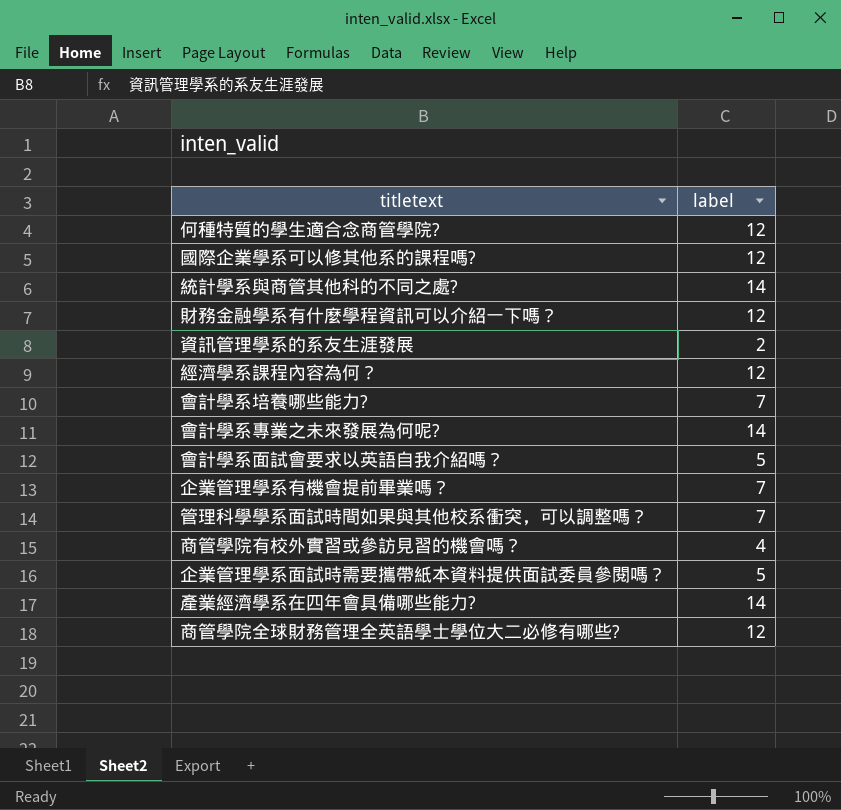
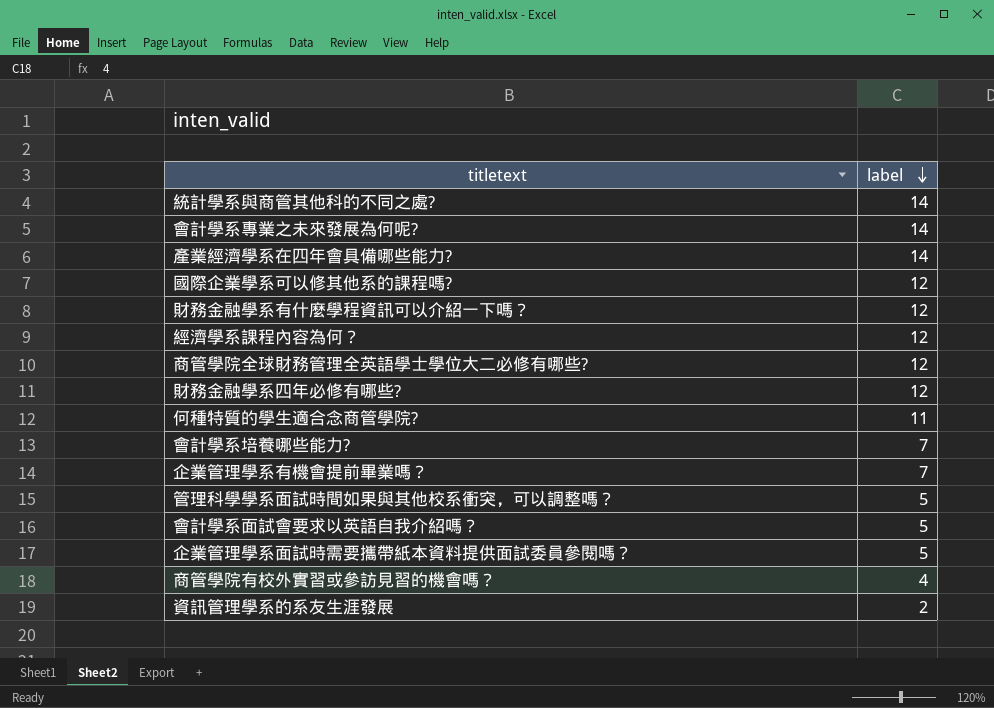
row order: none -> label descending
row 財務金融學系四年必修有哪些?: none -> 12
何種特質的學生適合念商管學院? | label: 12 -> 11
管理科學學系面試時間如果與其他校系衝突，可以調整嗎？ | label: 7 -> 5

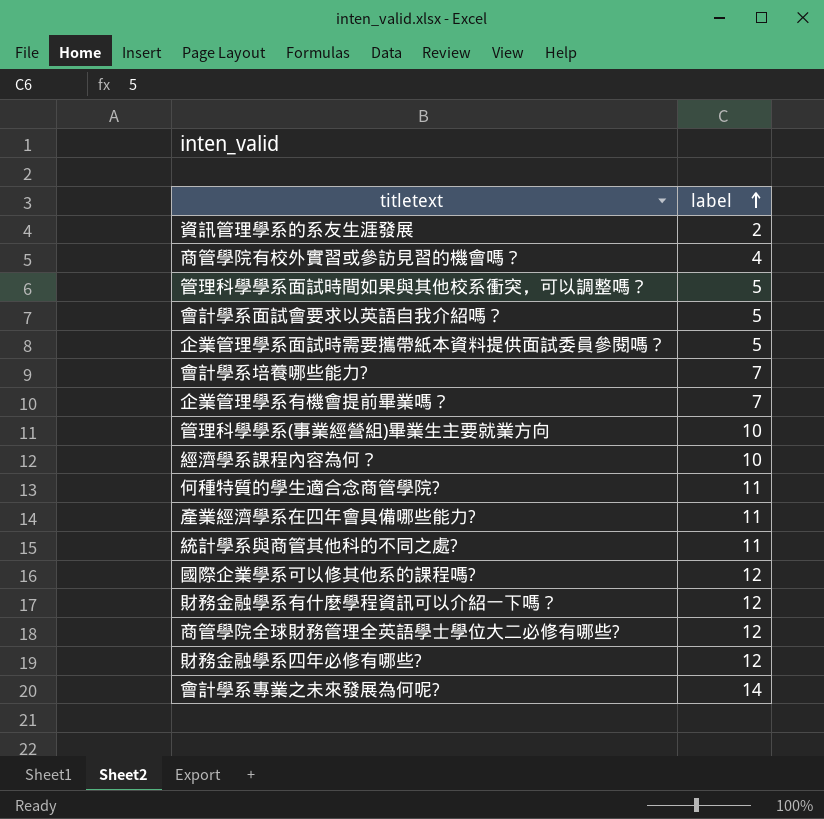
row order: label descending -> label ascending
row 管理科學學系(事業經營組)畢業生主要就業方向: none -> 10
經濟學系課程內容為何？ | label: 12 -> 10
產業經濟學系在四年會具備哪些能力? | label: 14 -> 11
統計學系與商管其他科的不同之處? | label: 14 -> 11

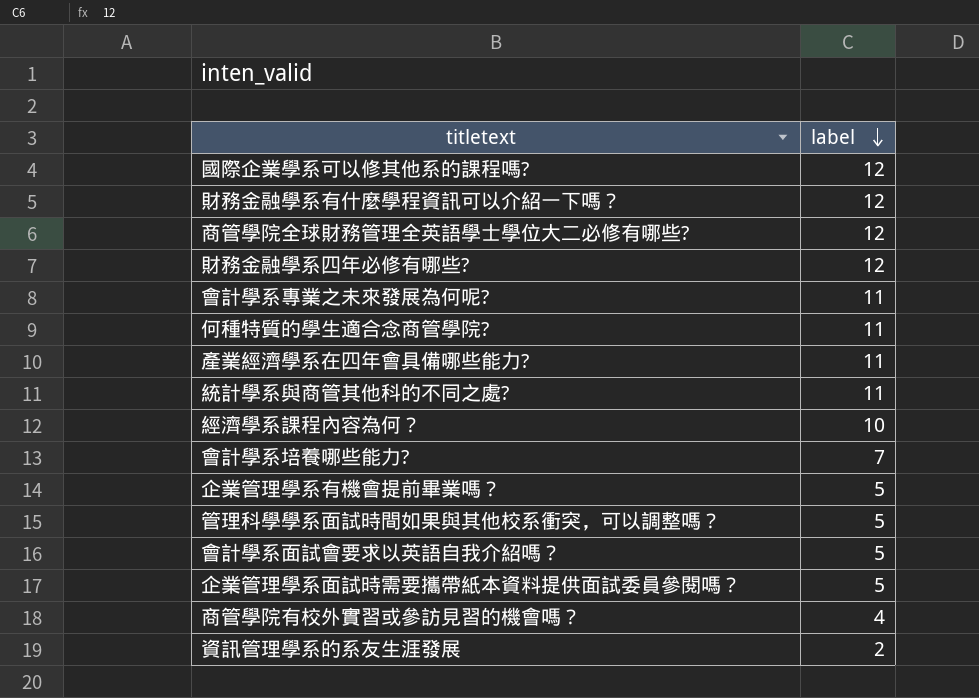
row order: label ascending -> label descending
row 管理科學學系(事業經營組)畢業生主要就業方向: 10 -> none
會計學系專業之未來發展為何呢? | label: 14 -> 11
企業管理學系有機會提前畢業嗎？ | label: 7 -> 5

